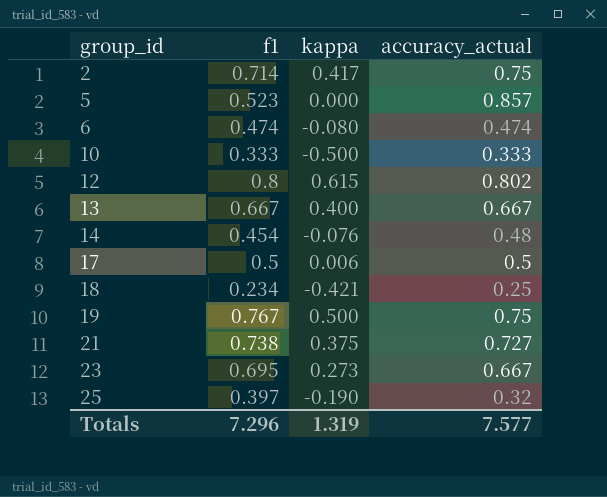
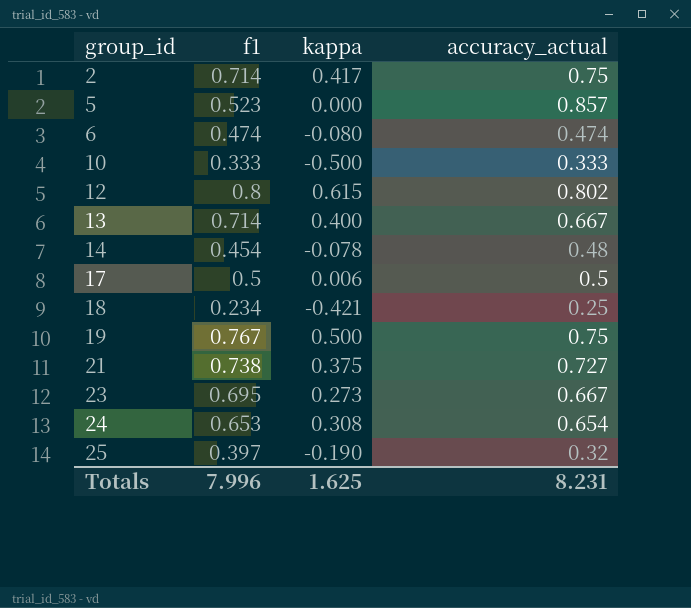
13 | f1: 0.667 -> 0.714
14 | kappa: -0.076 -> -0.078
row 24: none -> 0.653 | 0.308 | 0.654
Totals | f1: 7.296 -> 7.996
Totals | kappa: 1.319 -> 1.625
Totals | accuracy_actual: 7.577 -> 8.231

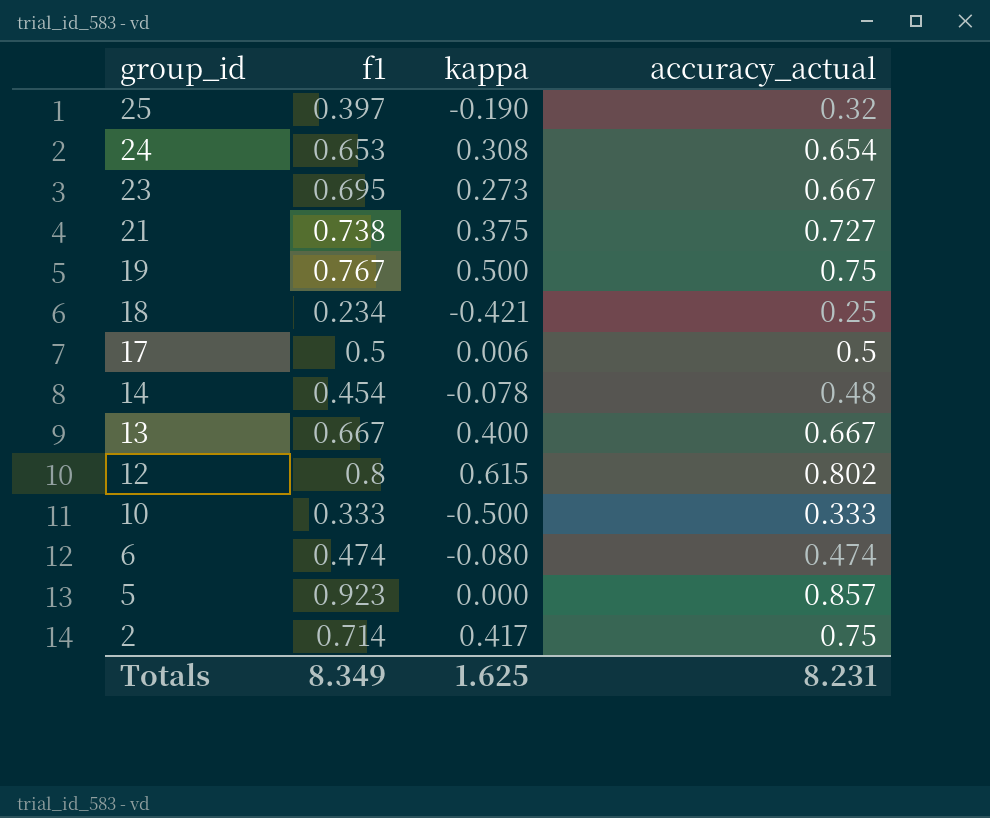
row order: group_id ascending -> group_id descending
13 | f1: 0.714 -> 0.667
5 | f1: 0.523 -> 0.923
Totals | f1: 7.996 -> 8.349

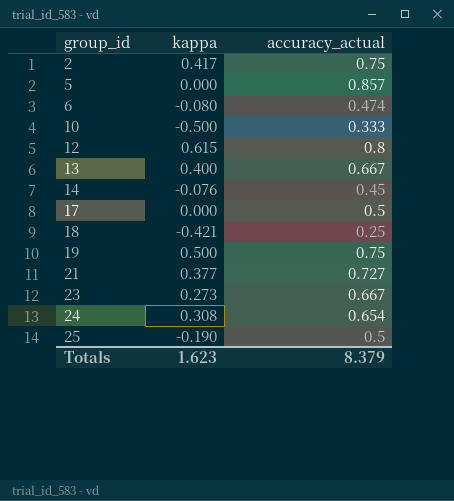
row order: group_id descending -> group_id ascending
column f1 | position: 2 -> none
12 | accuracy_actual: 0.802 -> 0.8
14 | kappa: -0.078 -> -0.076
14 | accuracy_actual: 0.48 -> 0.45
17 | kappa: 0.006 -> 0.000
21 | kappa: 0.375 -> 0.377
25 | accuracy_actual: 0.32 -> 0.5
Totals | kappa: 1.625 -> 1.623
Totals | accuracy_actual: 8.231 -> 8.379

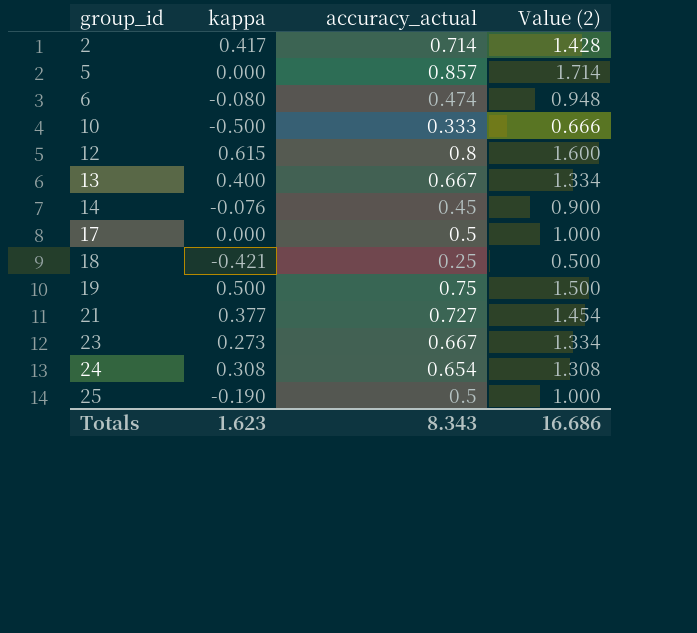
column Value (2) | formula: none -> [accuracy_actual] * 2
2 | accuracy_actual: 0.75 -> 0.714
Totals | accuracy_actual: 8.379 -> 8.343

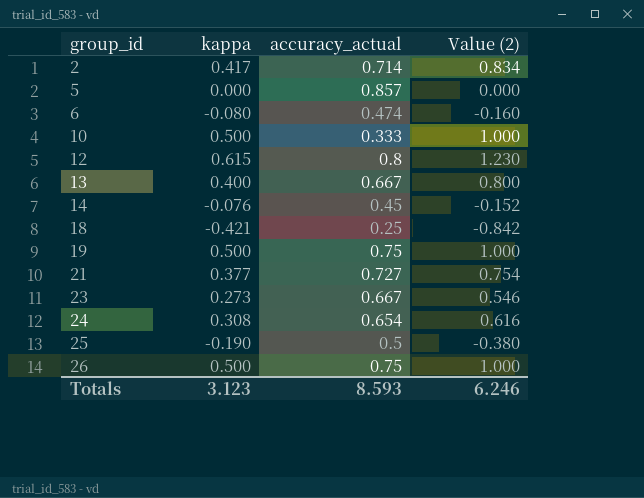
column Value (2) | formula: [accuracy_actual] * 2 -> [kappa] * 2
row 17: 0.000 | 0.5 | 1.000 -> none
10 | kappa: -0.500 -> 0.500
row 26: none -> 0.500 | 0.75 | 1.000
Totals | kappa: 1.623 -> 3.123
Totals | accuracy_actual: 8.343 -> 8.593
Totals | Value (2): 16.686 -> 6.246

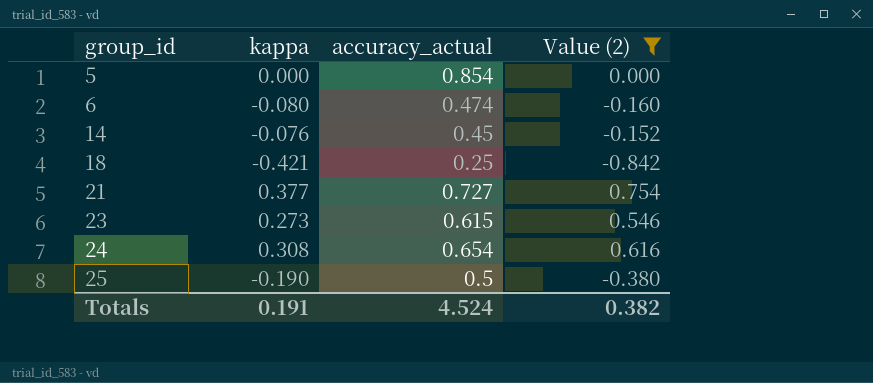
filter: none -> Value (2) <= 0.754
5 | accuracy_actual: 0.857 -> 0.854
23 | accuracy_actual: 0.667 -> 0.615
Totals | kappa: 3.123 -> 0.191
Totals | accuracy_actual: 8.593 -> 4.524
Totals | Value (2): 6.246 -> 0.382

